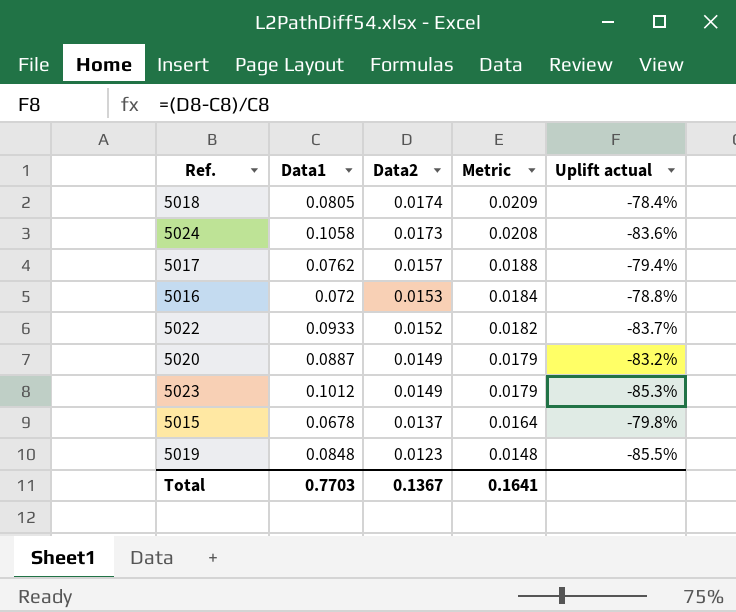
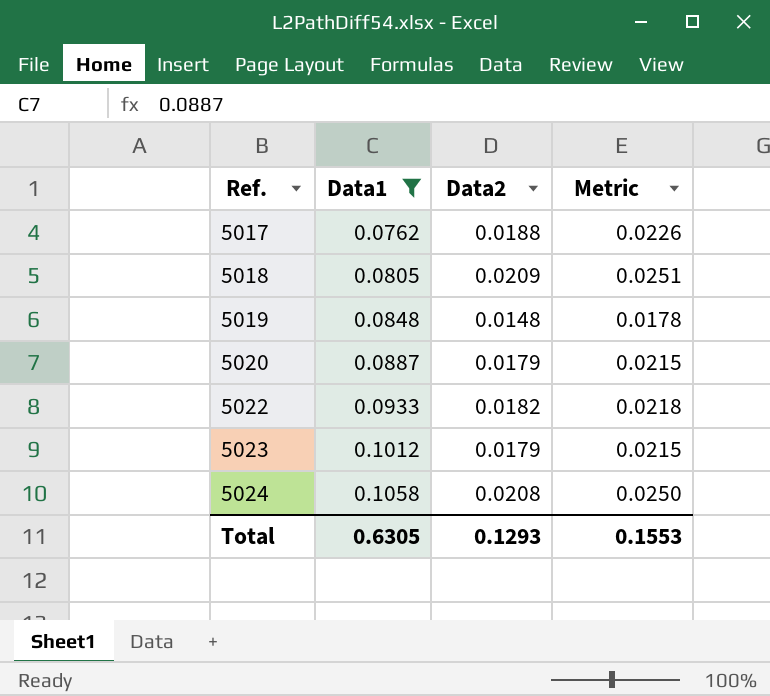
filter: none -> Data1 >= 0.0762
row order: Data2 descending -> Ref. ascending
column Uplift actual | formula: ([Data2] - [Data1]) / [Data1] -> none
5017 | Data2: 0.0157 -> 0.0188
5017 | Metric: 0.0188 -> 0.0226
5018 | Data2: 0.0174 -> 0.0209
5018 | Metric: 0.0209 -> 0.0251
5019 | Data2: 0.0123 -> 0.0148
5019 | Metric: 0.0148 -> 0.0178
5020 | Data2: 0.0149 -> 0.0179
5020 | Metric: 0.0179 -> 0.0215
5022 | Data2: 0.0152 -> 0.0182
5022 | Metric: 0.0182 -> 0.0218
5023 | Data2: 0.0149 -> 0.0179
5023 | Metric: 0.0179 -> 0.0215
5024 | Data2: 0.0173 -> 0.0208
5024 | Metric: 0.0208 -> 0.0250
Total | Data1: 0.7703 -> 0.6305
Total | Data2: 0.1367 -> 0.1293
Total | Metric: 0.1641 -> 0.1553

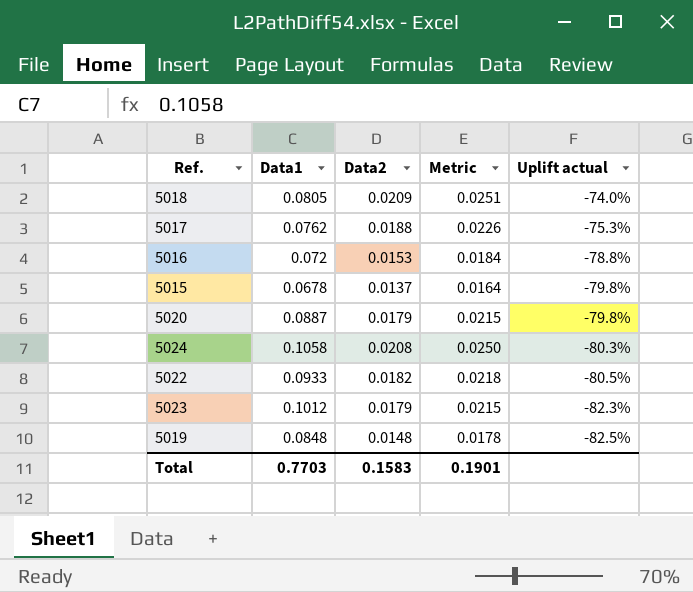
filter: Data1 >= 0.0762 -> none
row order: Ref. ascending -> Uplift actual descending
column Uplift actual | formula: none -> ([Data2] - [Data1]) / [Data1]
Total | Data1: 0.6305 -> 0.7703
Total | Data2: 0.1293 -> 0.1583
Total | Metric: 0.1553 -> 0.1901

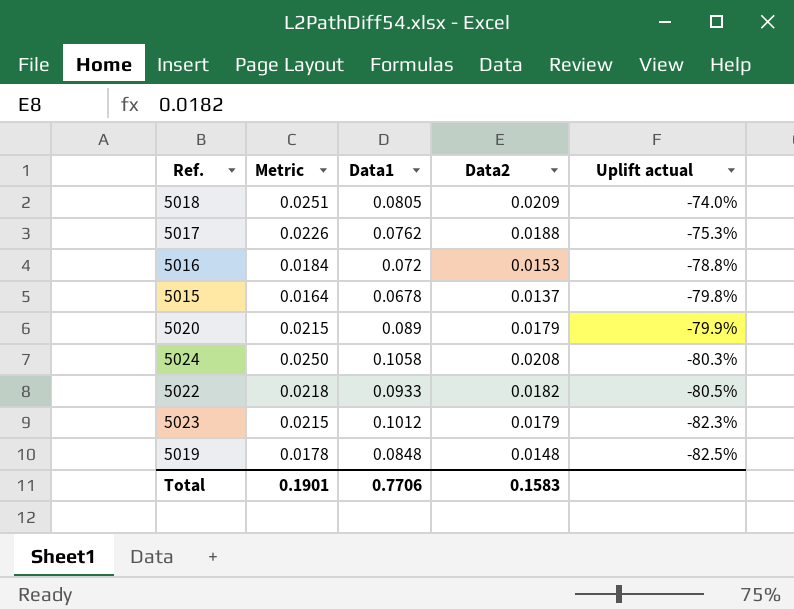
column Metric | position: 4 -> 2
5020 | Data1: 0.0887 -> 0.089
5020 | Uplift actual: -79.8% -> -79.9%
Total | Data1: 0.7703 -> 0.7706

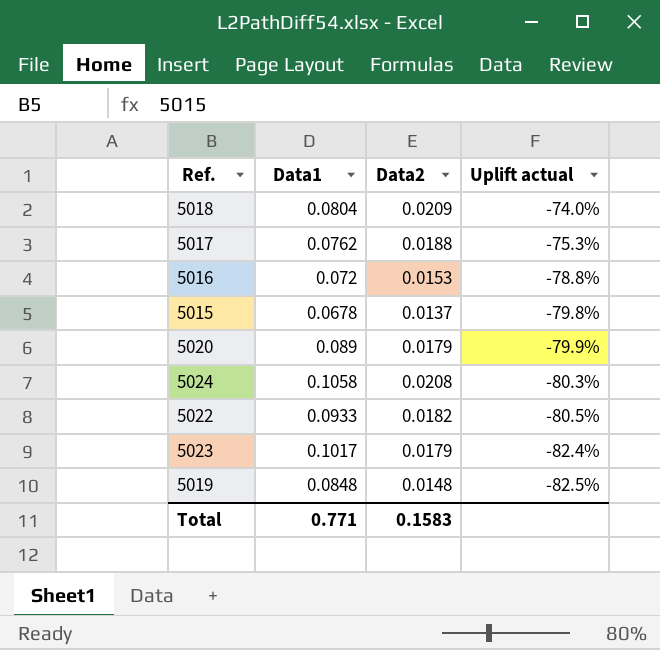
column Metric | formula: [Data2] * 1.2 -> none
5018 | Data1: 0.0805 -> 0.0804
5023 | Data1: 0.1012 -> 0.1017
5023 | Uplift actual: -82.3% -> -82.4%
Total | Data1: 0.7706 -> 0.771

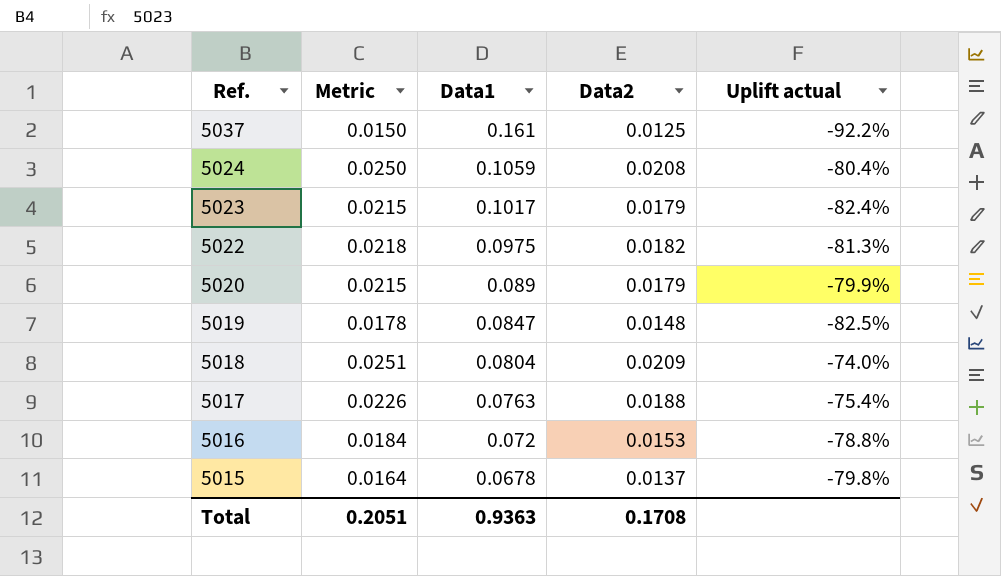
row order: Uplift actual descending -> Ref. descending
column Metric | formula: none -> [Data2] * 1.2
row 5037: none -> 0.0150 | 0.161 | 0.0125 | -92.2%
5024 | Data1: 0.1058 -> 0.1059
5024 | Uplift actual: -80.3% -> -80.4%
5022 | Data1: 0.0933 -> 0.0975
5022 | Uplift actual: -80.5% -> -81.3%
5019 | Data1: 0.0848 -> 0.0847
5017 | Data1: 0.0762 -> 0.0763
5017 | Uplift actual: -75.3% -> -75.4%
Total | Data1: 0.771 -> 0.9363
Total | Data2: 0.1583 -> 0.1708

